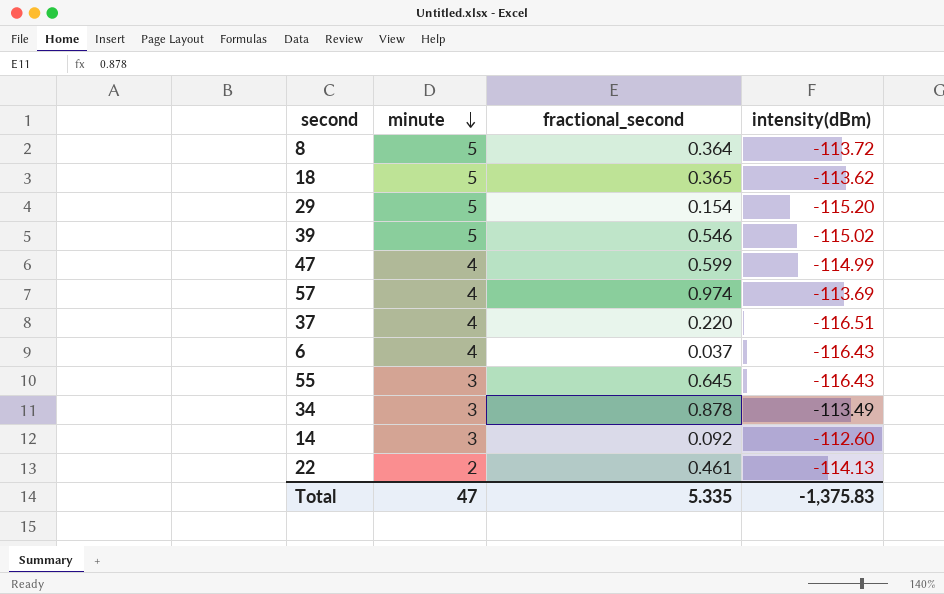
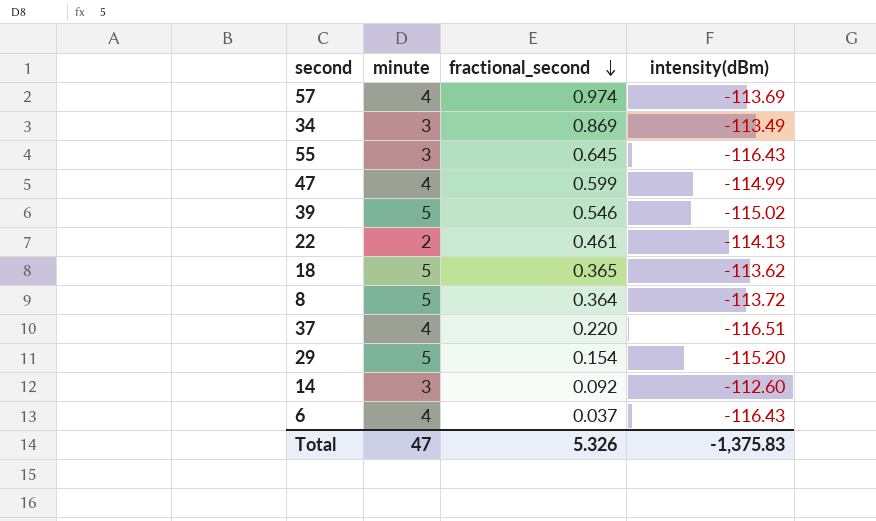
row order: minute descending -> fractional_second descending
34 | fractional_second: 0.878 -> 0.869
Total | fractional_second: 5.335 -> 5.326

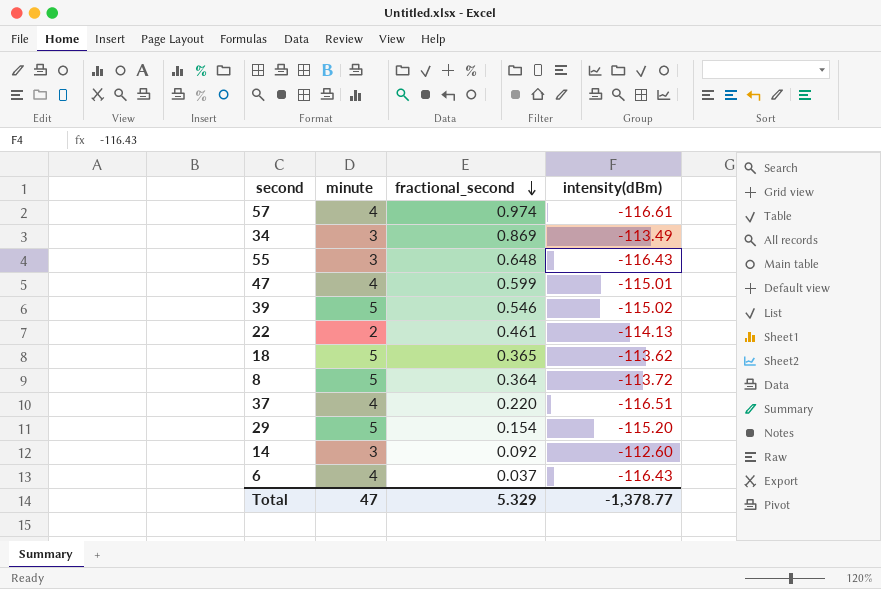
57 | intensity(dBm): -113.69 -> -116.61
55 | fractional_second: 0.645 -> 0.648
47 | intensity(dBm): -114.99 -> -115.01
Total | fractional_second: 5.326 -> 5.329
Total | intensity(dBm): -1,375.83 -> -1,378.77

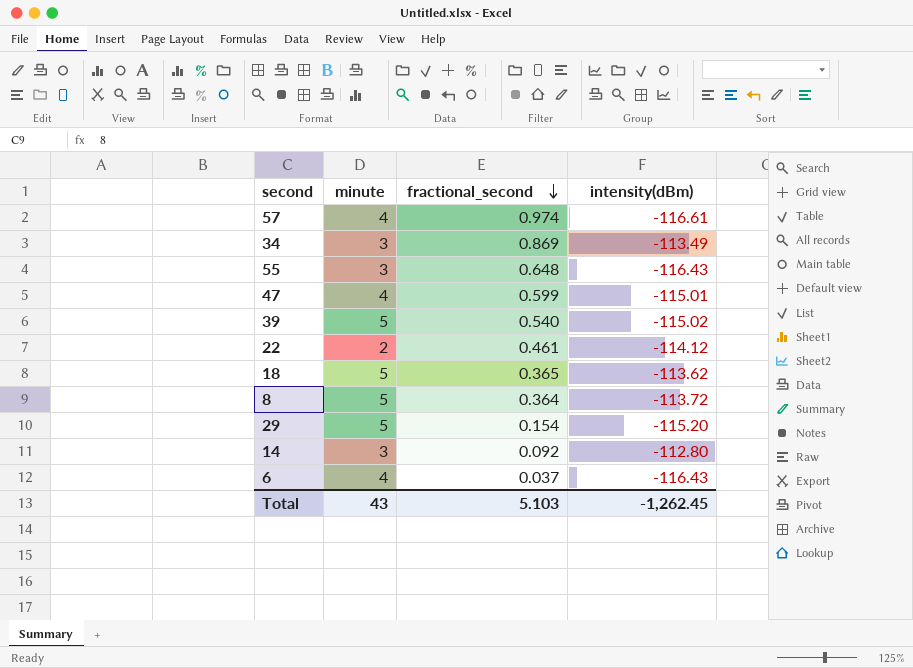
row 37: 4 | 0.220 | -116.51 -> none
39 | fractional_second: 0.546 -> 0.540
22 | intensity(dBm): -114.13 -> -114.12
14 | intensity(dBm): -112.60 -> -112.80
Total | minute: 47 -> 43
Total | fractional_second: 5.329 -> 5.103
Total | intensity(dBm): -1,378.77 -> -1,262.45

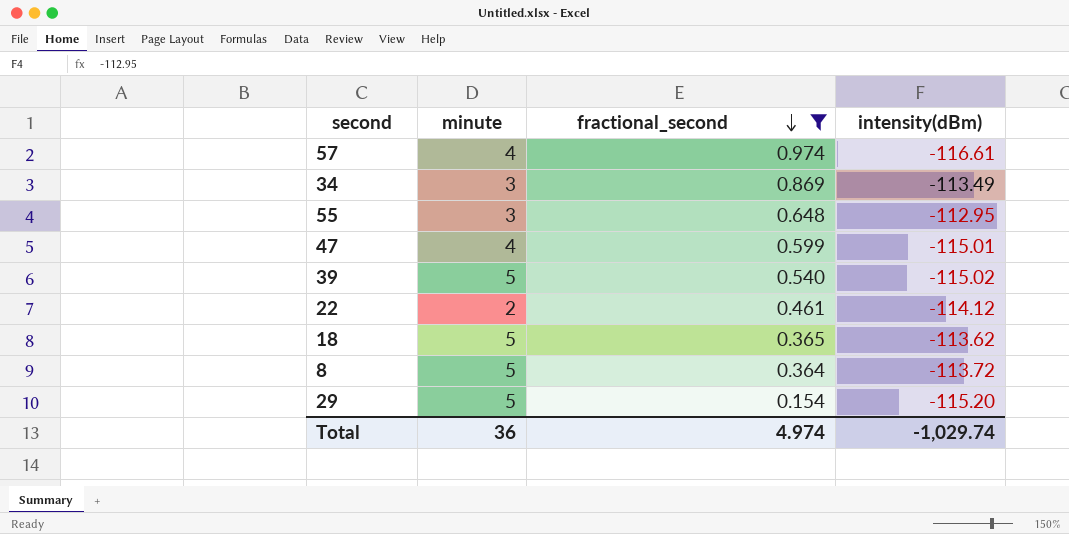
filter: none -> fractional_second >= 0.154
55 | intensity(dBm): -116.43 -> -112.95
Total | minute: 43 -> 36
Total | fractional_second: 5.103 -> 4.974
Total | intensity(dBm): -1,262.45 -> -1,029.74

